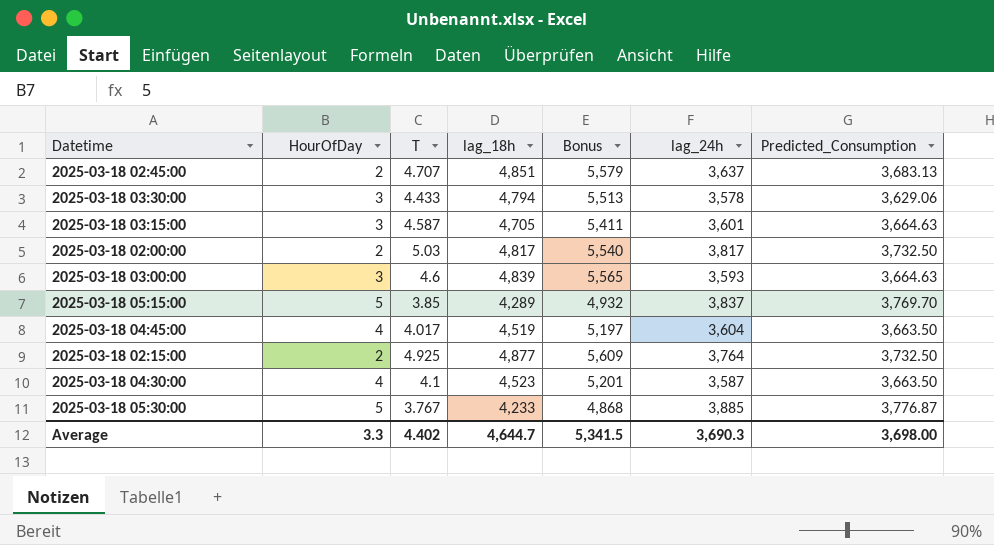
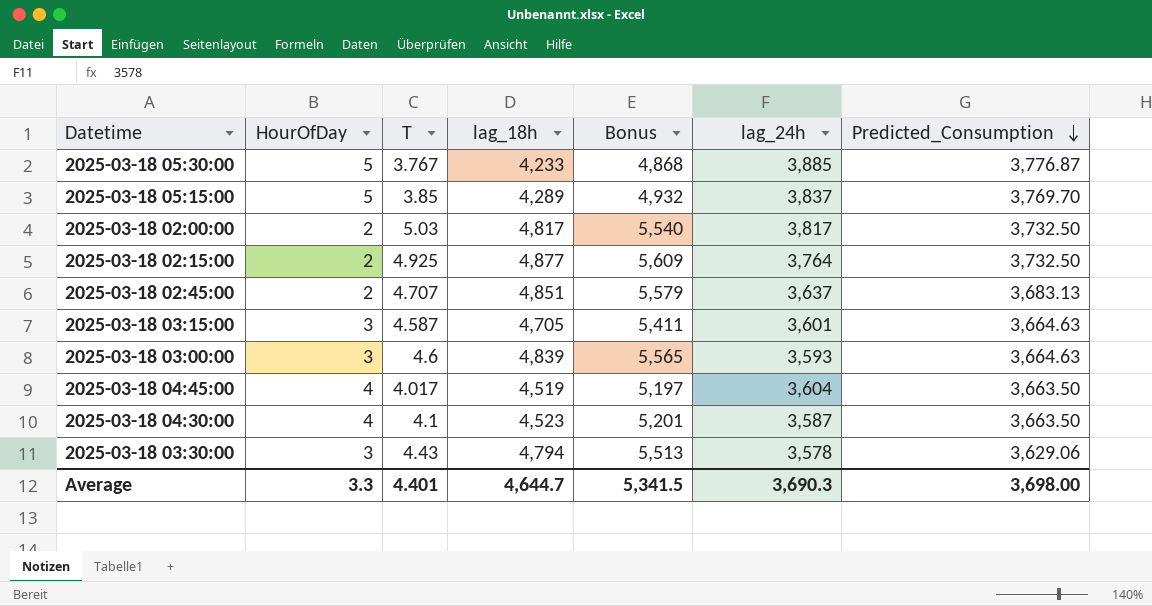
row order: none -> Predicted_Consumption descending
2025-03-18 03:30:00 | T: 4.433 -> 4.43
Average | T: 4.402 -> 4.401

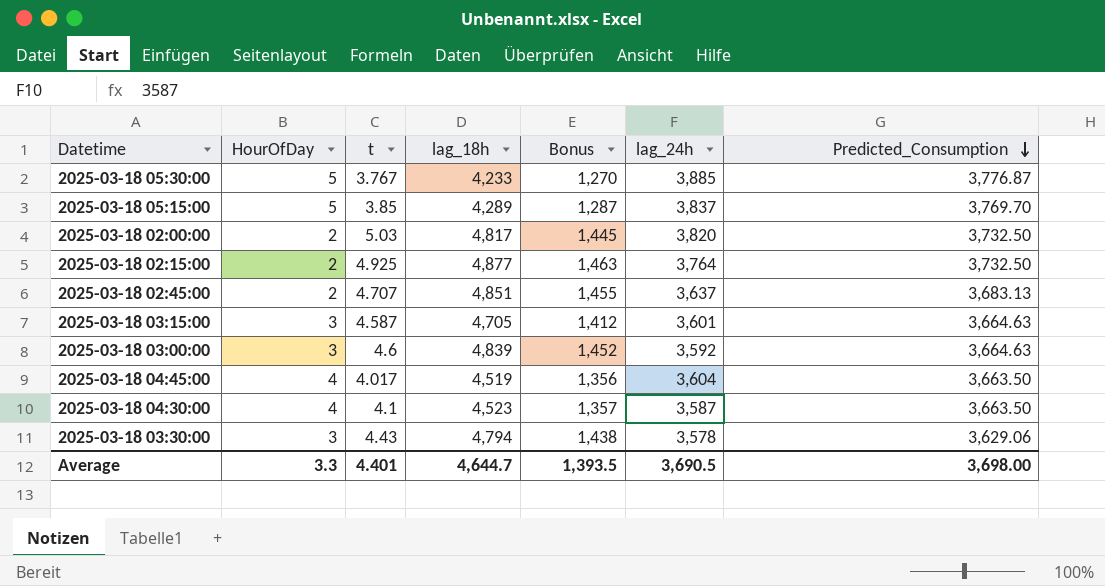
column name: T -> t
column Bonus | formula: [lag_18h] * 1.15 -> [lag_18h] * 0.3
2025-03-18 02:00:00 | lag_24h: 3,817 -> 3,820
2025-03-18 03:00:00 | lag_24h: 3,593 -> 3,592
Average | Bonus: 5,341.5 -> 1,393.5
Average | lag_24h: 3,690.3 -> 3,690.5

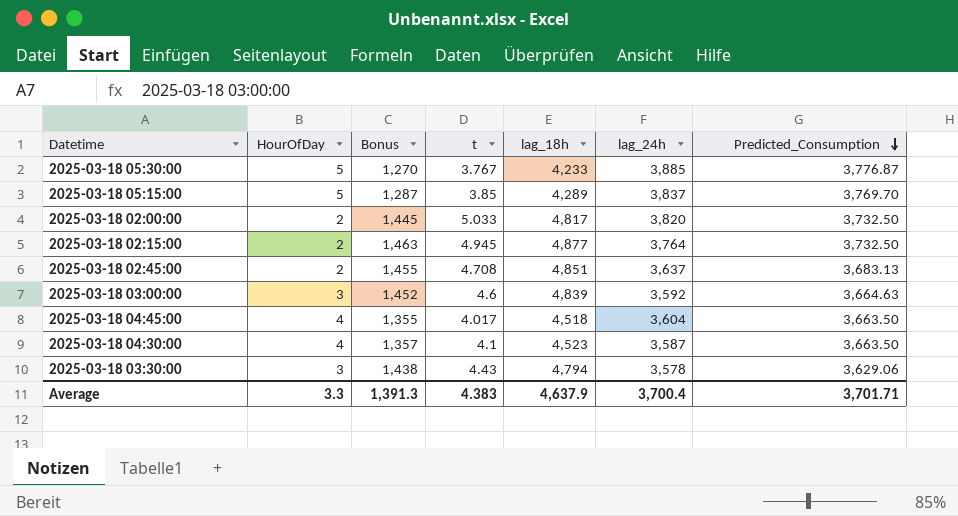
column Bonus | position: 5 -> 3
row 2025-03-18 03:15:00: 3 | 4.587 | 4,705 | 1,412 | 3,601 | 3,664.63 -> none
2025-03-18 02:00:00 | t: 5.03 -> 5.033
2025-03-18 02:15:00 | t: 4.925 -> 4.945
2025-03-18 02:45:00 | t: 4.707 -> 4.708
2025-03-18 04:45:00 | Bonus: 1,356 -> 1,355
2025-03-18 04:45:00 | lag_18h: 4,519 -> 4,518
Average | Bonus: 1,393.5 -> 1,391.3
Average | t: 4.401 -> 4.383
Average | lag_18h: 4,644.7 -> 4,637.9
Average | lag_24h: 3,690.5 -> 3,700.4
Average | Predicted_Consumption: 3,698.00 -> 3,701.71

